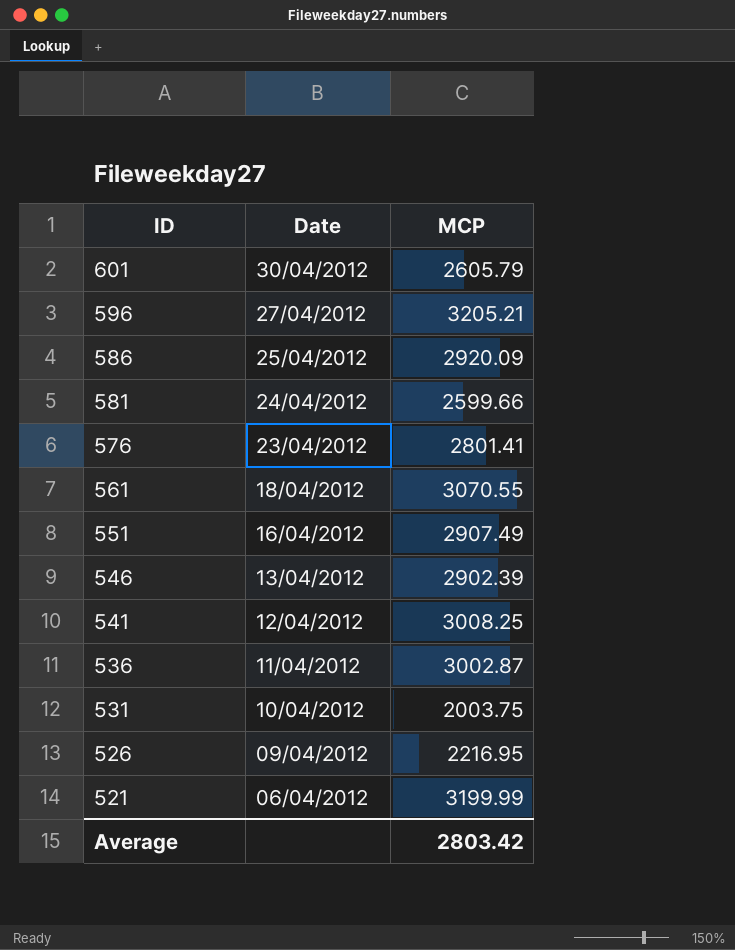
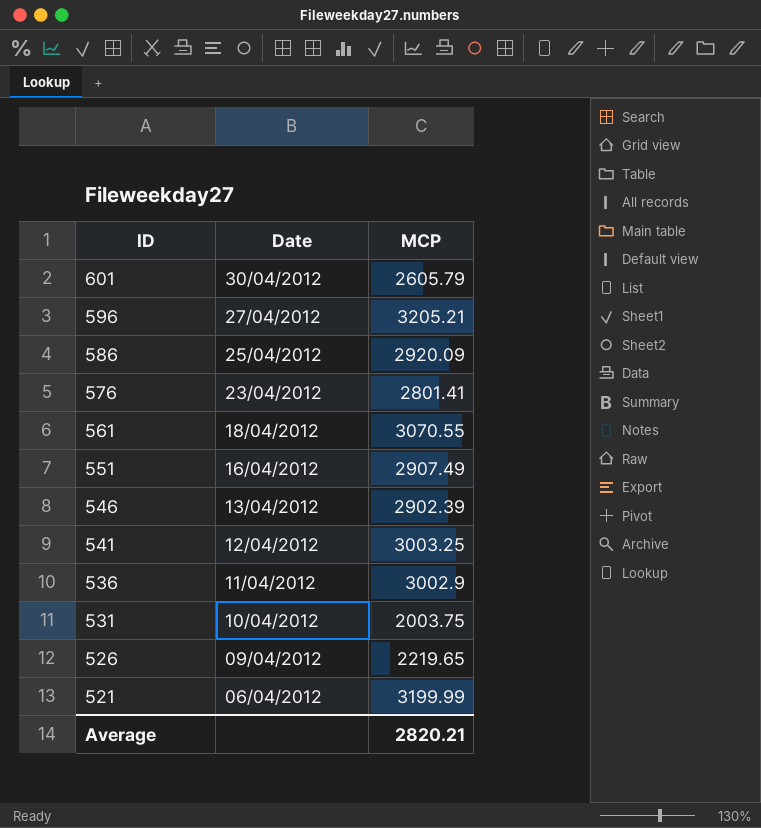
row 581: 24/04/2012 | 2599.66 -> none
541 | MCP: 3008.25 -> 3003.25
536 | MCP: 3002.87 -> 3002.9
526 | MCP: 2216.95 -> 2219.65
Average | MCP: 2803.42 -> 2820.21

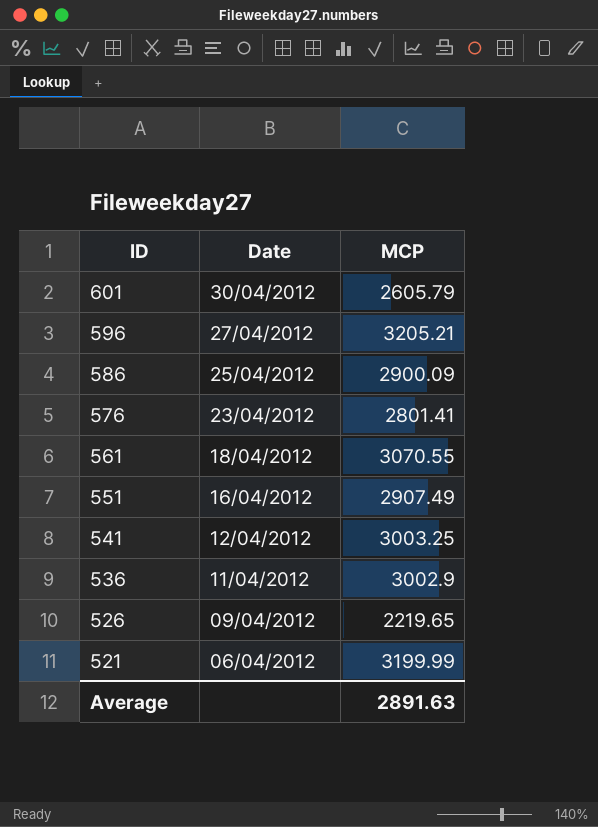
row 546: 13/04/2012 | 2902.39 -> none
row 531: 10/04/2012 | 2003.75 -> none
586 | MCP: 2920.09 -> 2900.09
Average | MCP: 2820.21 -> 2891.63

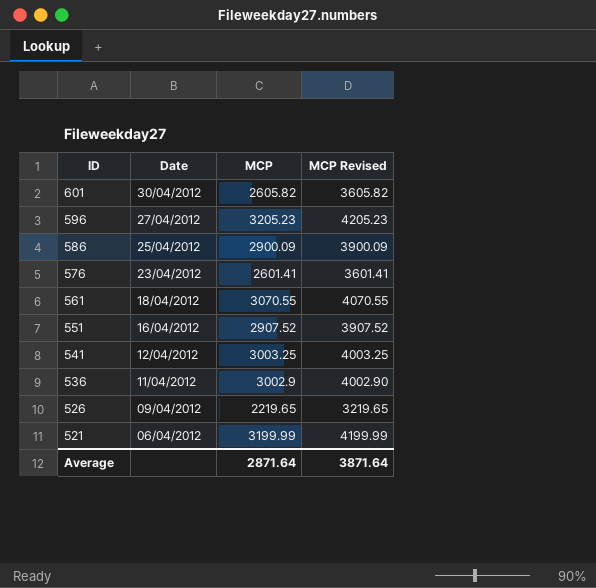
column MCP Revised | formula: none -> [MCP] + 1000
601 | MCP: 2605.79 -> 2605.82
596 | MCP: 3205.21 -> 3205.23
576 | MCP: 2801.41 -> 2601.41
551 | MCP: 2907.49 -> 2907.52
Average | MCP: 2891.63 -> 2871.64

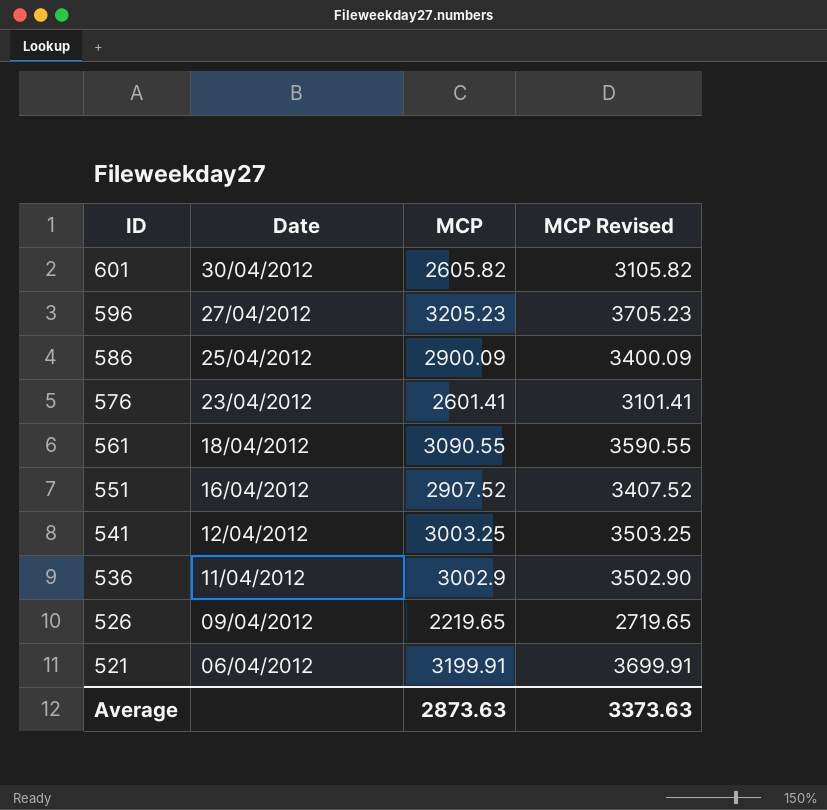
column MCP Revised | formula: [MCP] + 1000 -> [MCP] + 500
561 | MCP: 3070.55 -> 3090.55
521 | MCP: 3199.99 -> 3199.91
Average | MCP: 2871.64 -> 2873.63
Average | MCP Revised: 3871.64 -> 3373.63

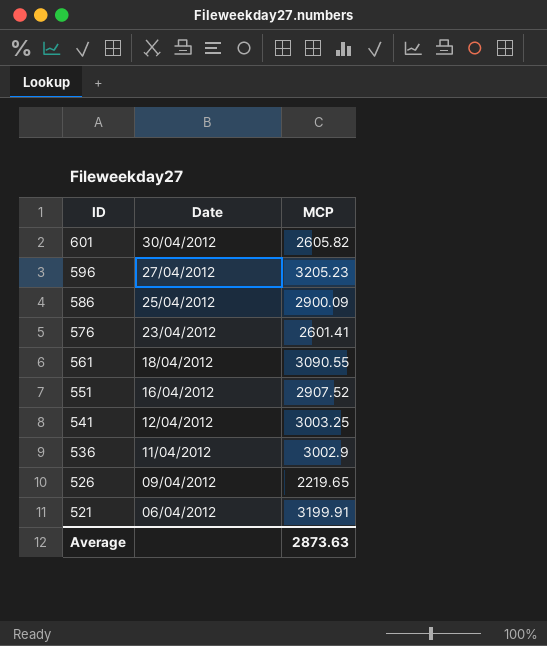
column MCP Revised | formula: [MCP] + 500 -> none

